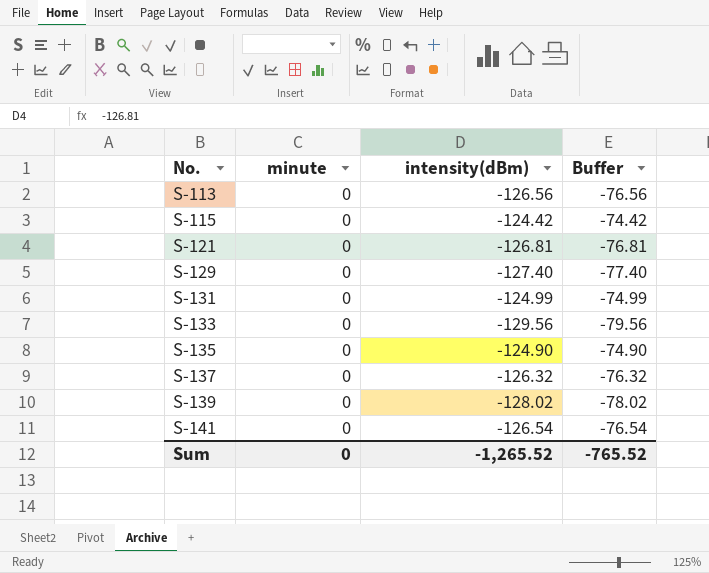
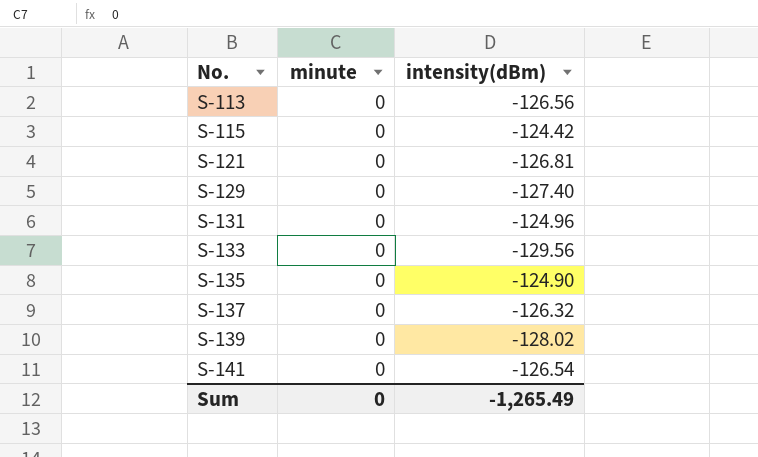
column Buffer | formula: [intensity(dBm)] + 50 -> none
S-131 | intensity(dBm): -124.99 -> -124.96
Sum | intensity(dBm): -1,265.52 -> -1,265.49

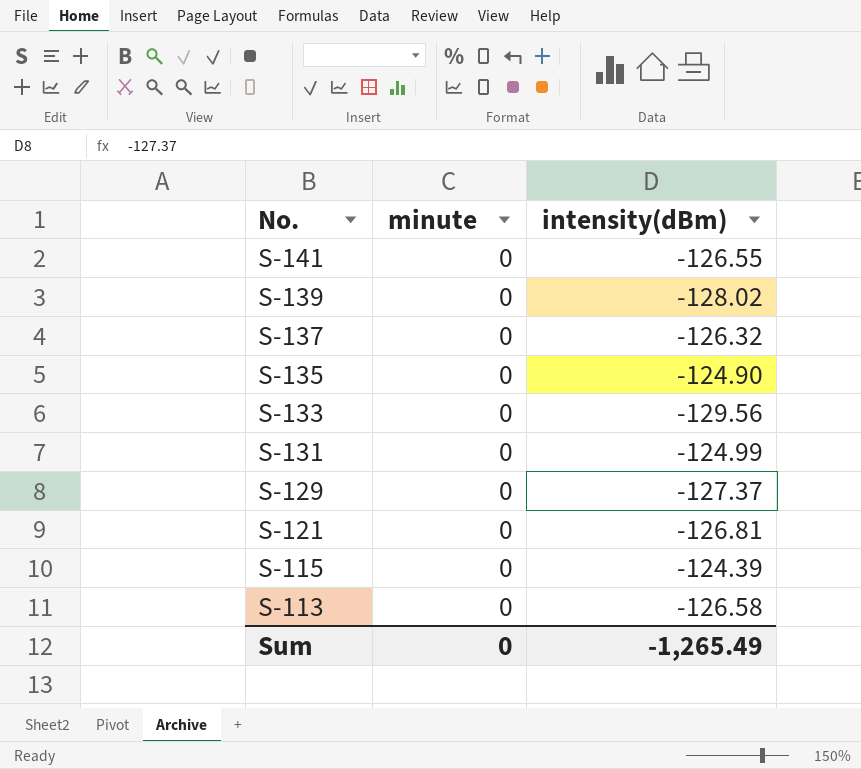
row order: No. ascending -> No. descending
S-141 | intensity(dBm): -126.54 -> -126.55
S-131 | intensity(dBm): -124.96 -> -124.99
S-129 | intensity(dBm): -127.40 -> -127.37
S-115 | intensity(dBm): -124.42 -> -124.39
S-113 | intensity(dBm): -126.56 -> -126.58

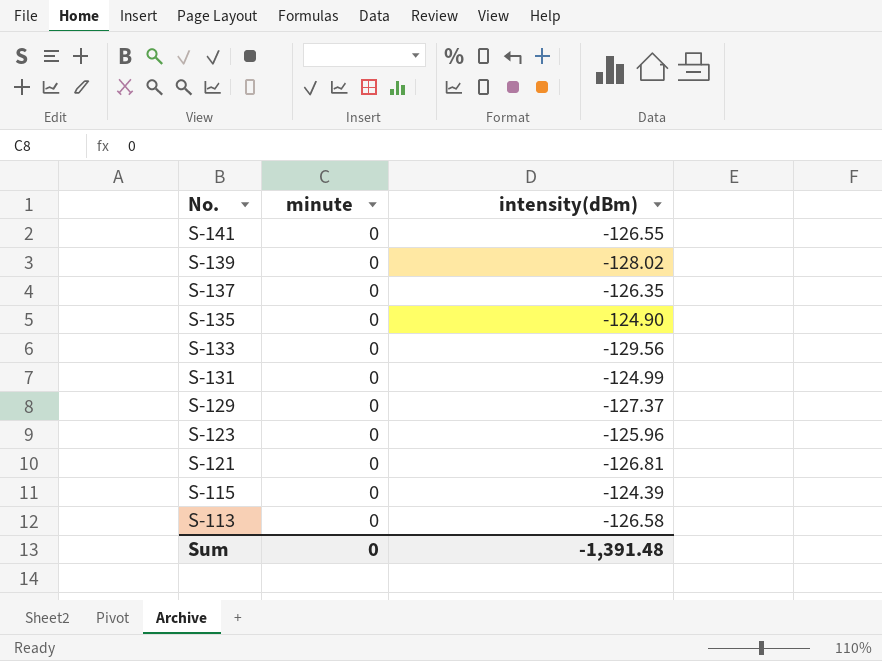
S-137 | intensity(dBm): -126.32 -> -126.35
row S-123: none -> 0 | -125.96
Sum | intensity(dBm): -1,265.49 -> -1,391.48

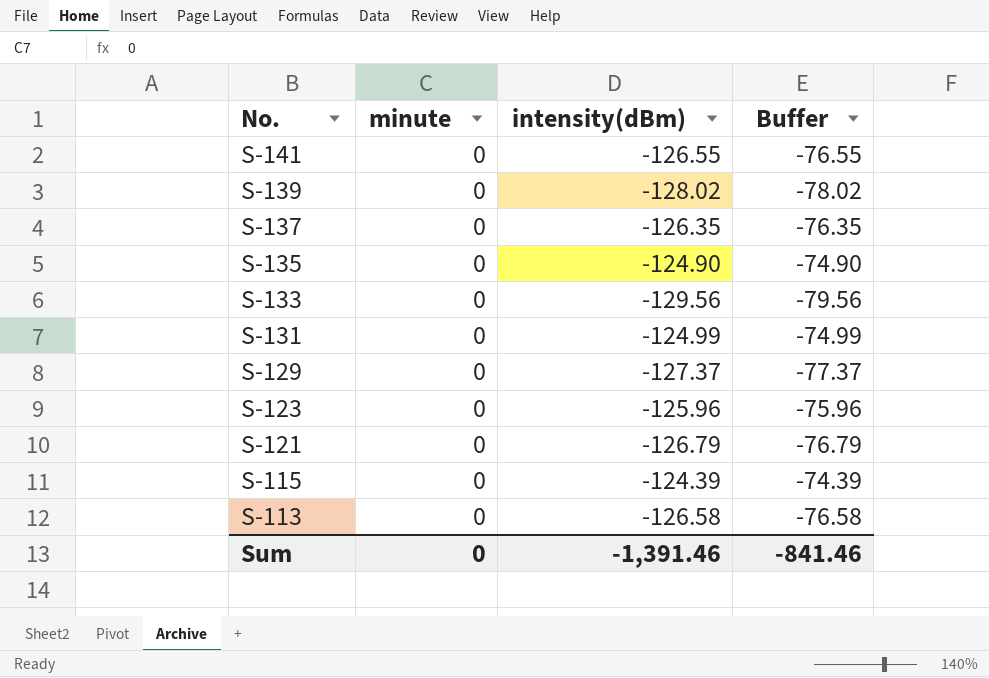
column Buffer | formula: none -> [intensity(dBm)] + 50
S-121 | intensity(dBm): -126.81 -> -126.79
Sum | intensity(dBm): -1,391.48 -> -1,391.46

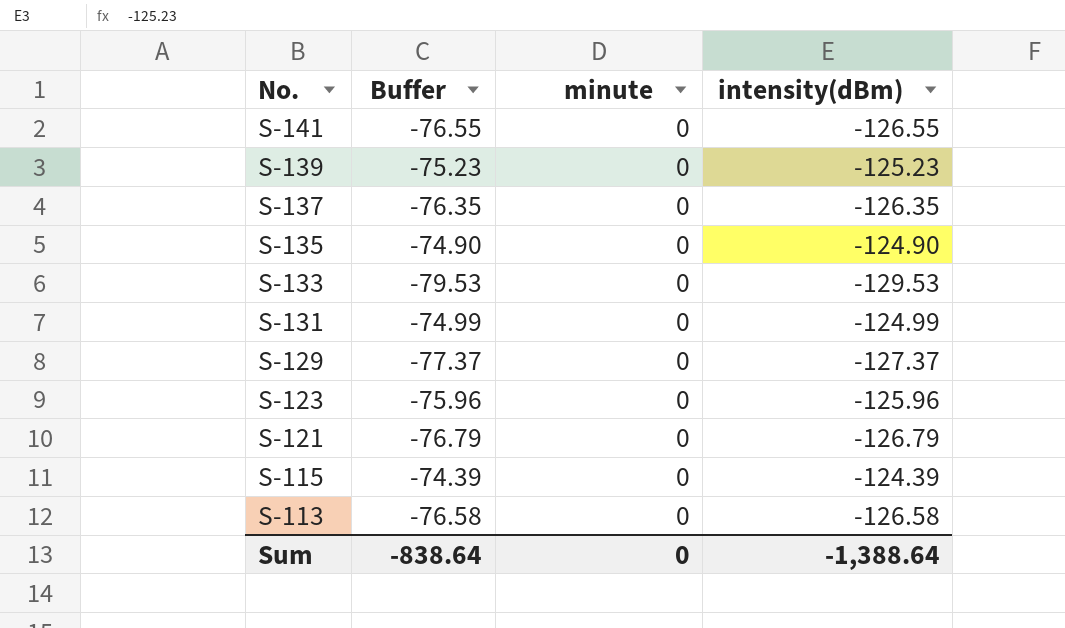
column Buffer | position: 4 -> 2
S-139 | Buffer: -78.02 -> -75.23
S-139 | intensity(dBm): -128.02 -> -125.23
S-133 | Buffer: -79.56 -> -79.53
S-133 | intensity(dBm): -129.56 -> -129.53
Sum | Buffer: -841.46 -> -838.64
Sum | intensity(dBm): -1,391.46 -> -1,388.64

